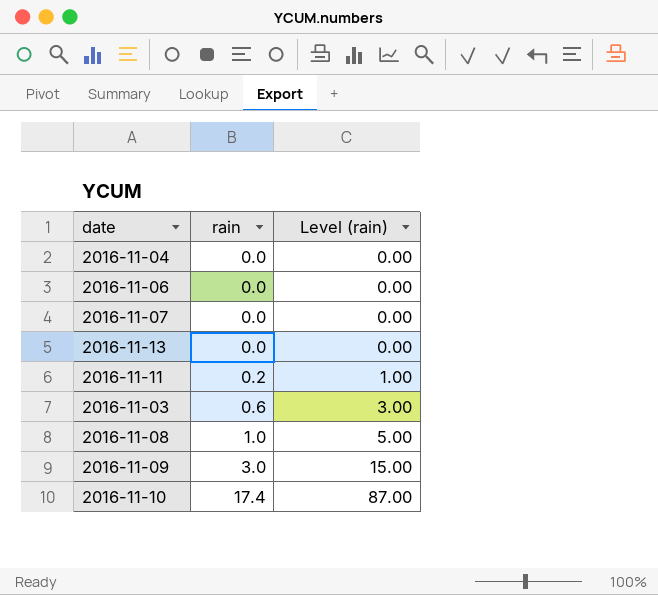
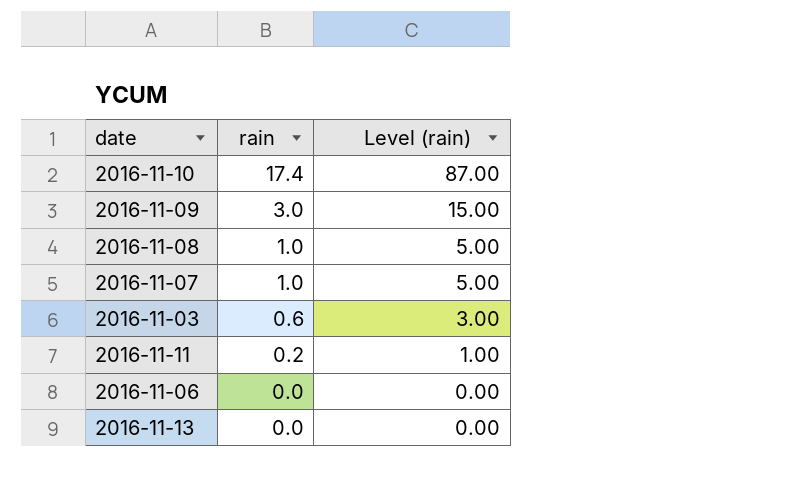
row order: rain ascending -> rain descending
row 2016-11-04: 0.0 | 0.00 -> none
2016-11-07 | rain: 0.0 -> 1.0
2016-11-07 | Level (rain): 0.00 -> 5.00

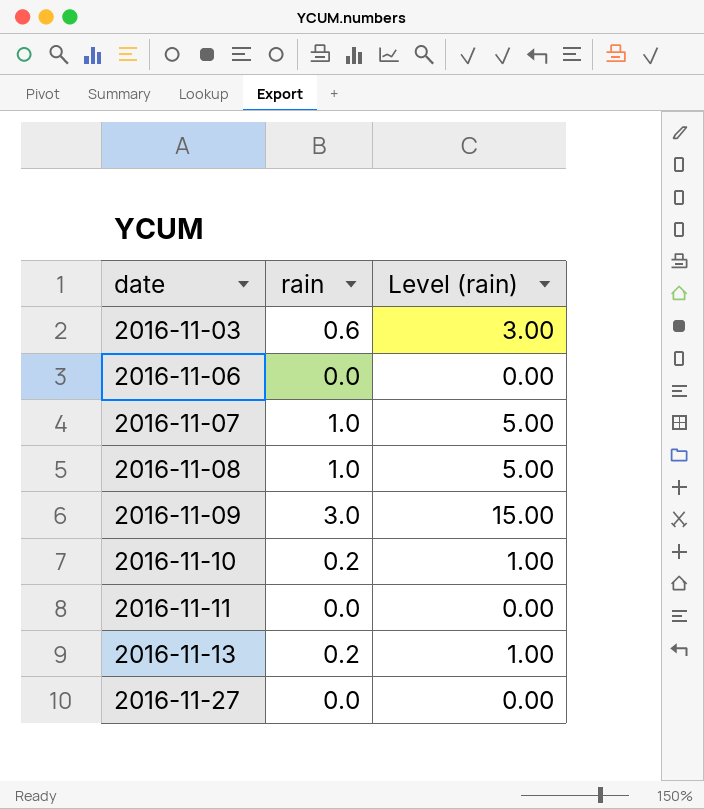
row order: rain descending -> date ascending
2016-11-10 | rain: 17.4 -> 0.2
2016-11-10 | Level (rain): 87.00 -> 1.00
2016-11-11 | rain: 0.2 -> 0.0
2016-11-11 | Level (rain): 1.00 -> 0.00
2016-11-13 | rain: 0.0 -> 0.2
2016-11-13 | Level (rain): 0.00 -> 1.00
row 2016-11-27: none -> 0.0 | 0.00

